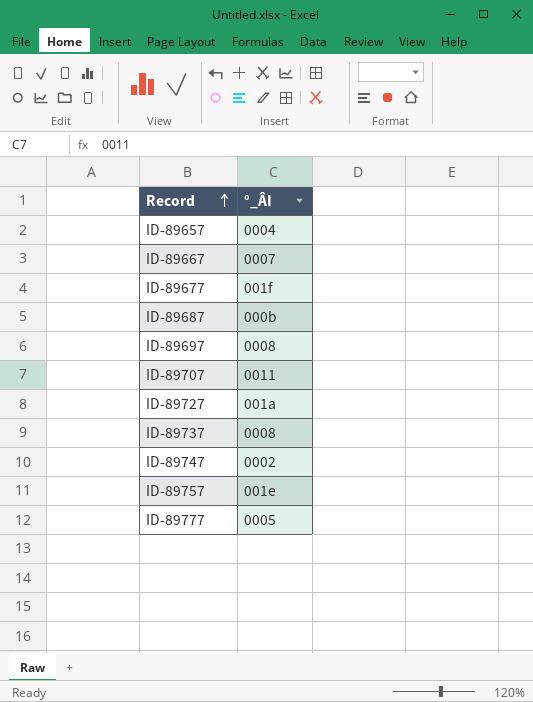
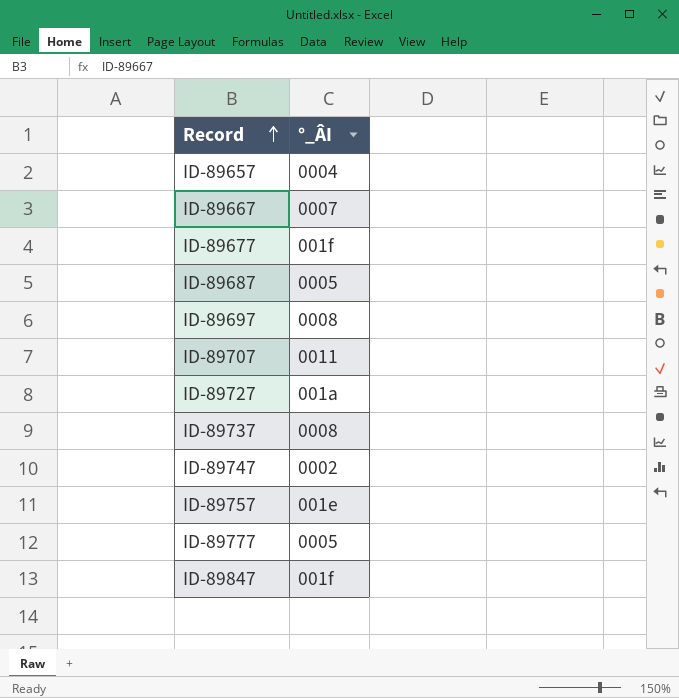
ID-89687 | °_ÂI: 000b -> 0005
row ID-89847: none -> 001f

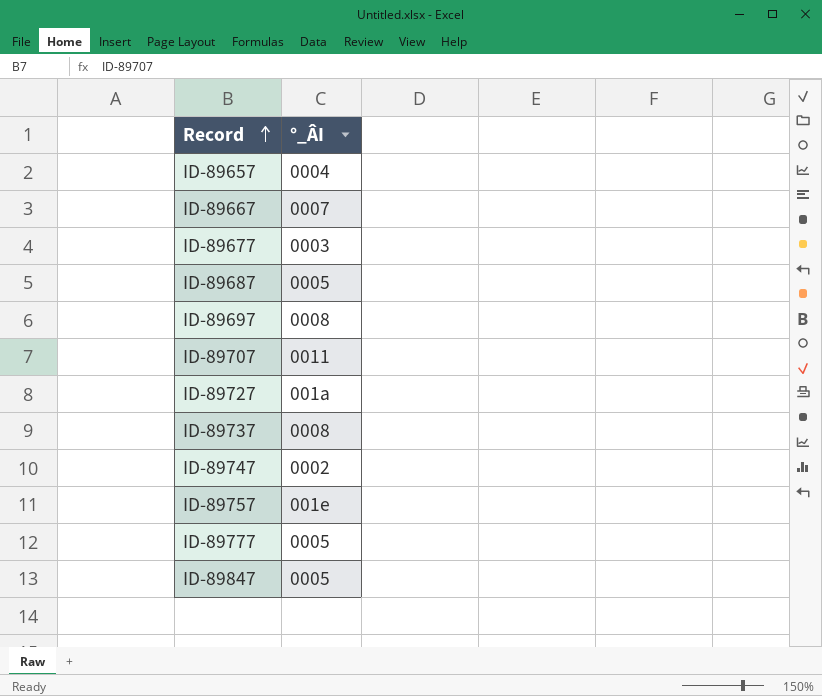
ID-89677 | °_ÂI: 001f -> 0003
ID-89847 | °_ÂI: 001f -> 0005

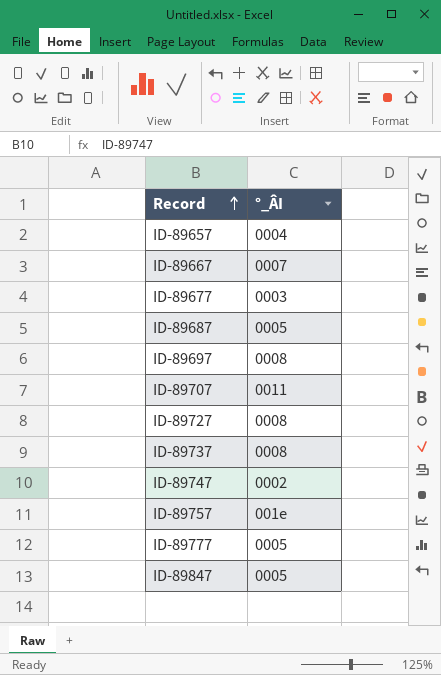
ID-89727 | °_ÂI: 001a -> 0008

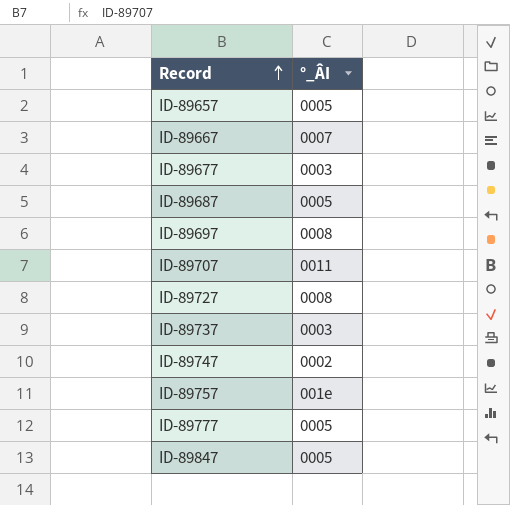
ID-89657 | °_ÂI: 0004 -> 0005
ID-89737 | °_ÂI: 0008 -> 0003

